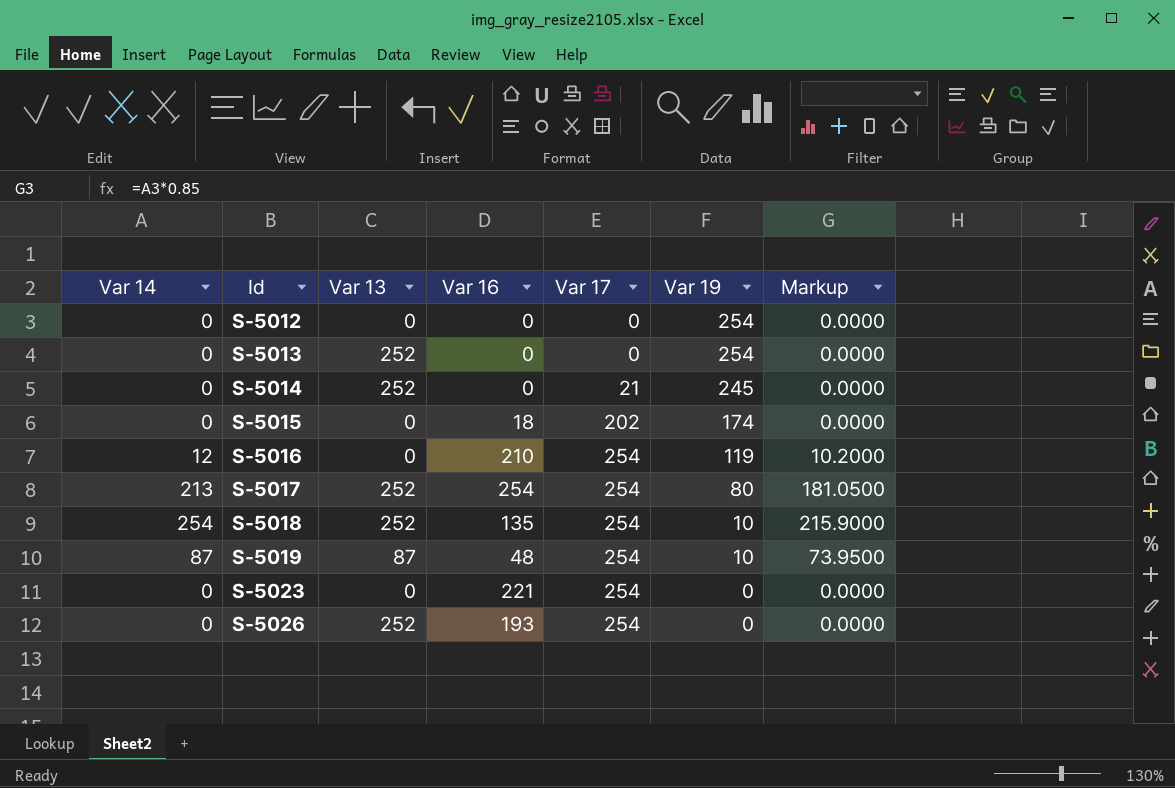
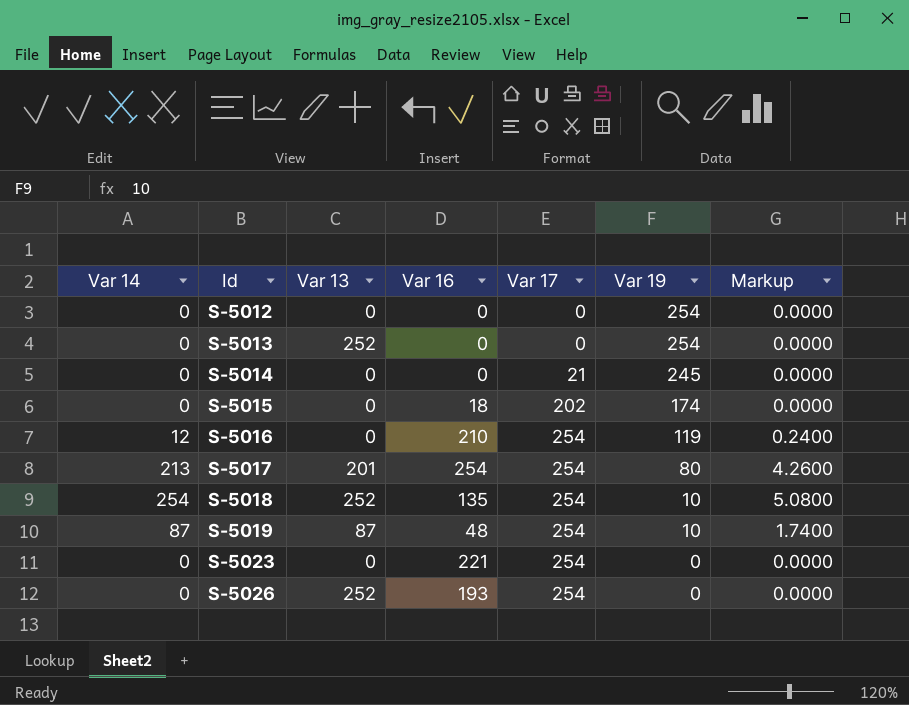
column Markup | formula: [Var 14] * 0.85 -> [Var 14] * 0.02
S-5014 | Var 13: 252 -> 0
S-5017 | Var 13: 252 -> 201

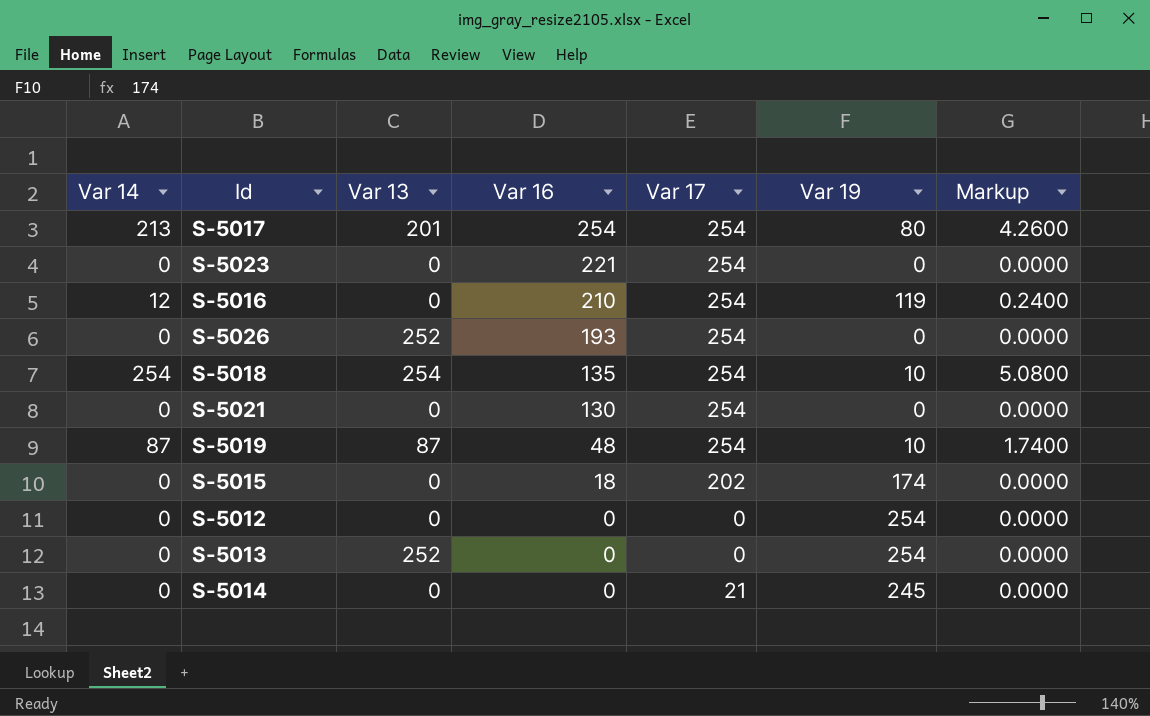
row order: Id ascending -> Var 16 descending
S-5018 | Var 13: 252 -> 254
row S-5021: none -> 0 | 0 | 130 | 254 | 0 | 0.0000

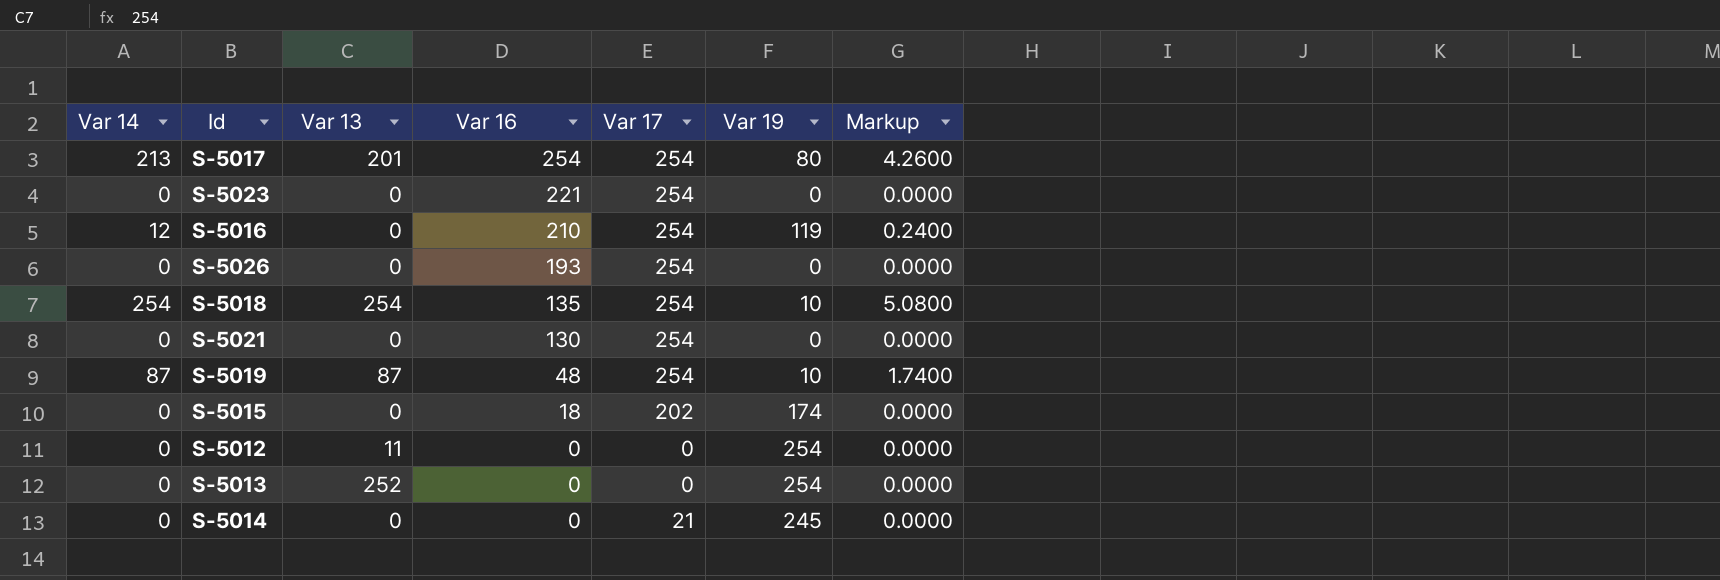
S-5026 | Var 13: 252 -> 0
S-5012 | Var 13: 0 -> 11

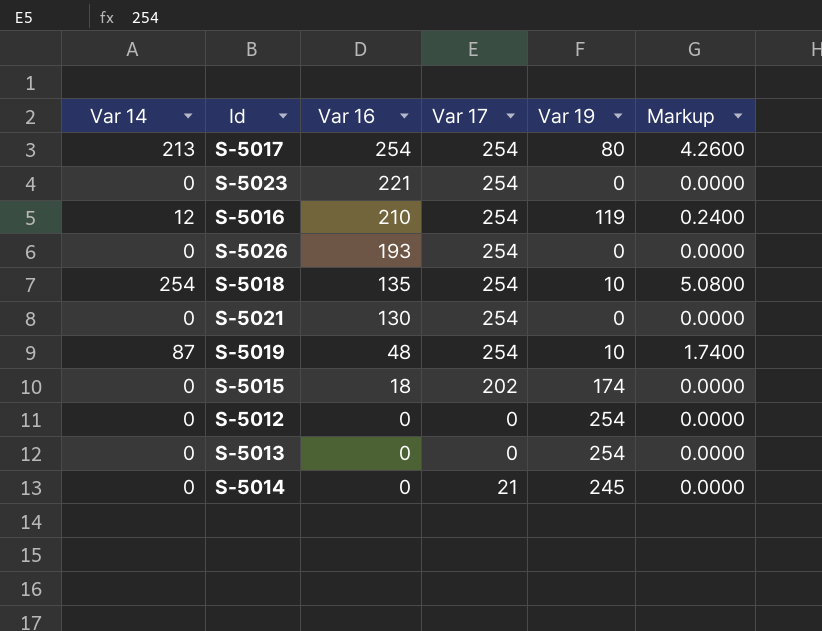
column Var 13 | position: 3 -> none

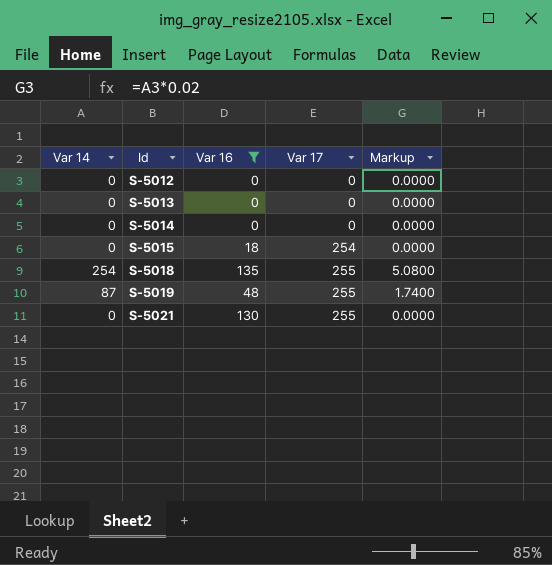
filter: none -> Var 16 <= 135
row order: Var 16 descending -> Id ascending
column Var 19 | position: 5 -> none
S-5014 | Var 17: 21 -> 0
S-5015 | Var 17: 202 -> 254
S-5018 | Var 17: 254 -> 255
S-5019 | Var 17: 254 -> 255
S-5021 | Var 17: 254 -> 255

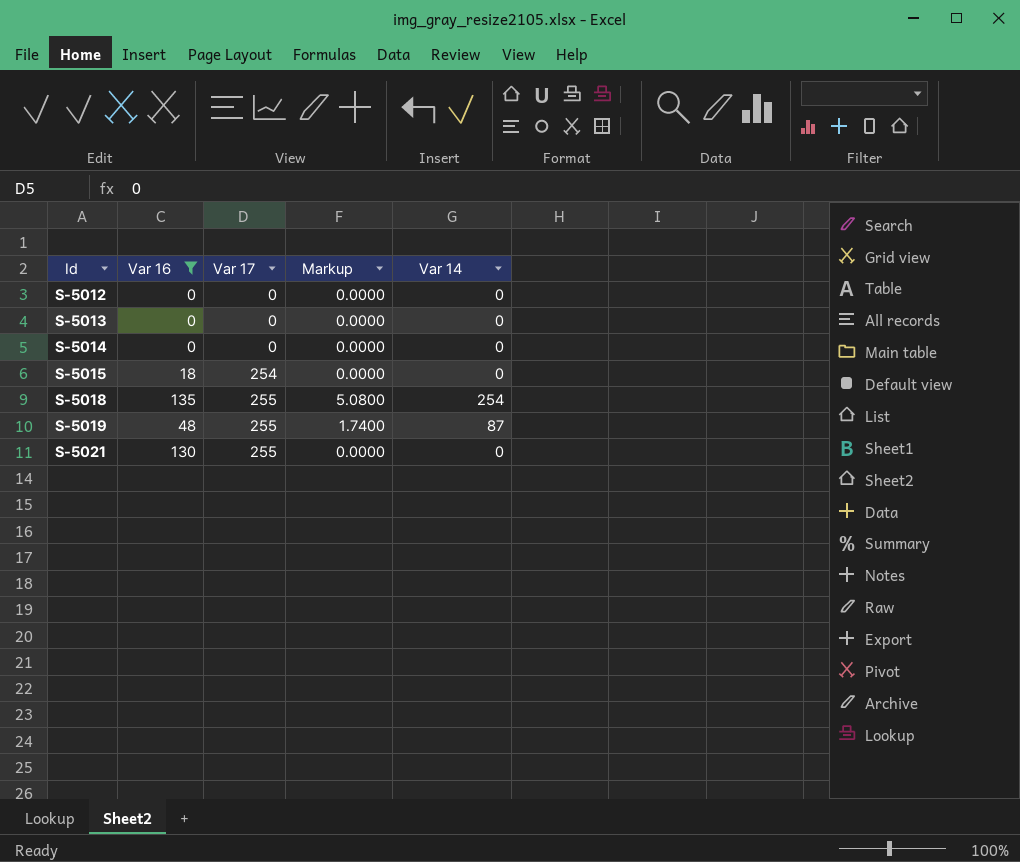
column Var 14 | position: 1 -> 5

